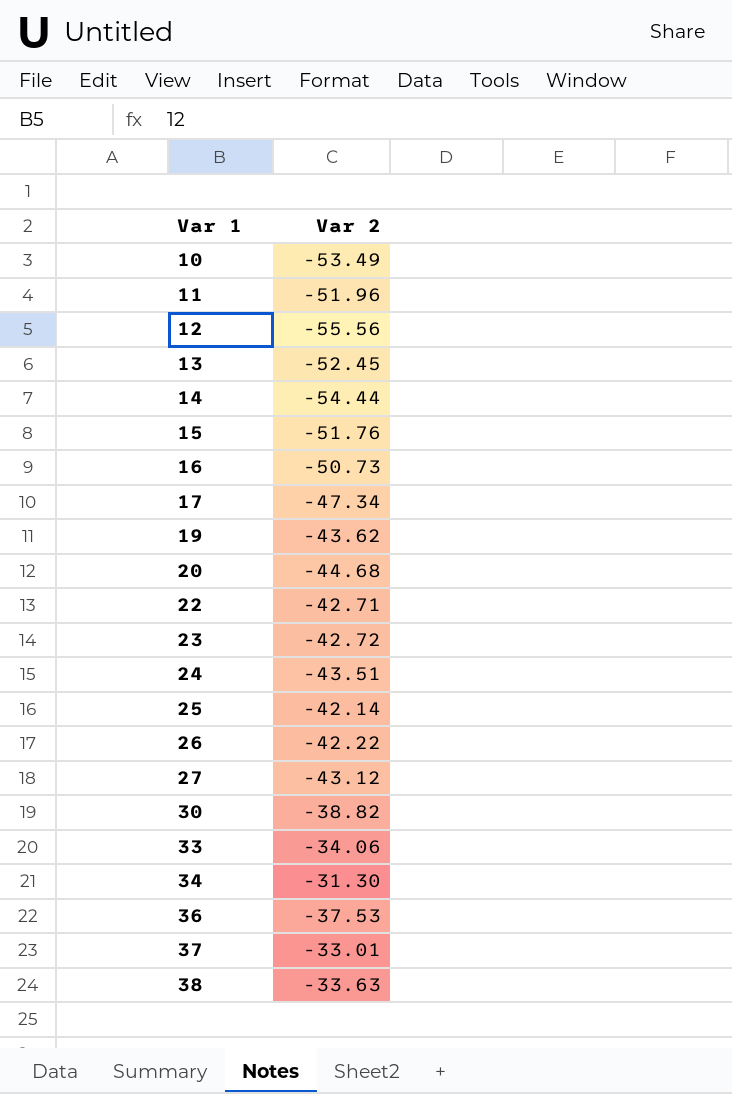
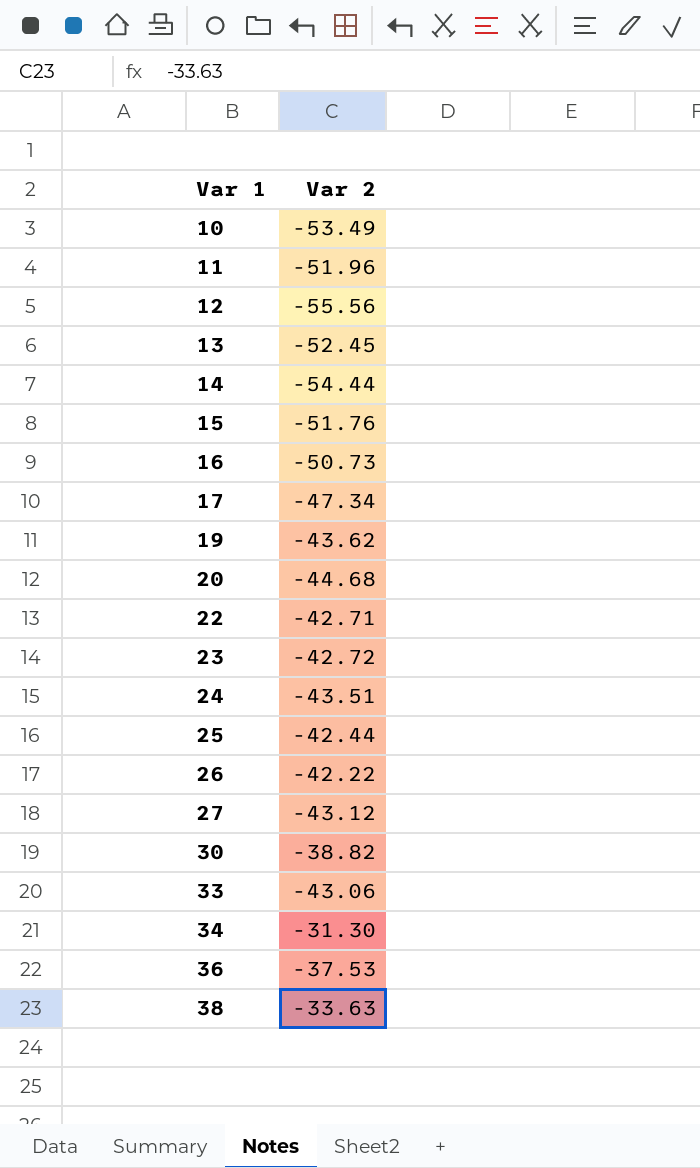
row 37: -33.01 -> none
25 | Var 2: -42.14 -> -42.44
33 | Var 2: -34.06 -> -43.06

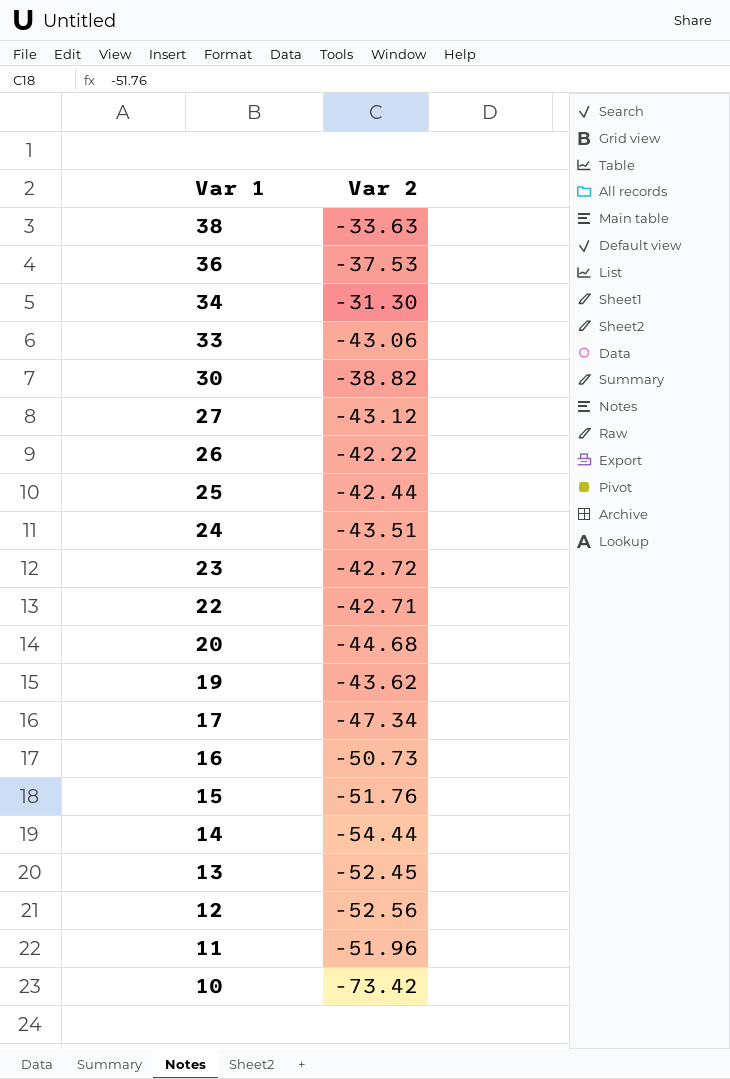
row order: Var 1 ascending -> Var 1 descending
12 | Var 2: -55.56 -> -52.56
10 | Var 2: -53.49 -> -73.42

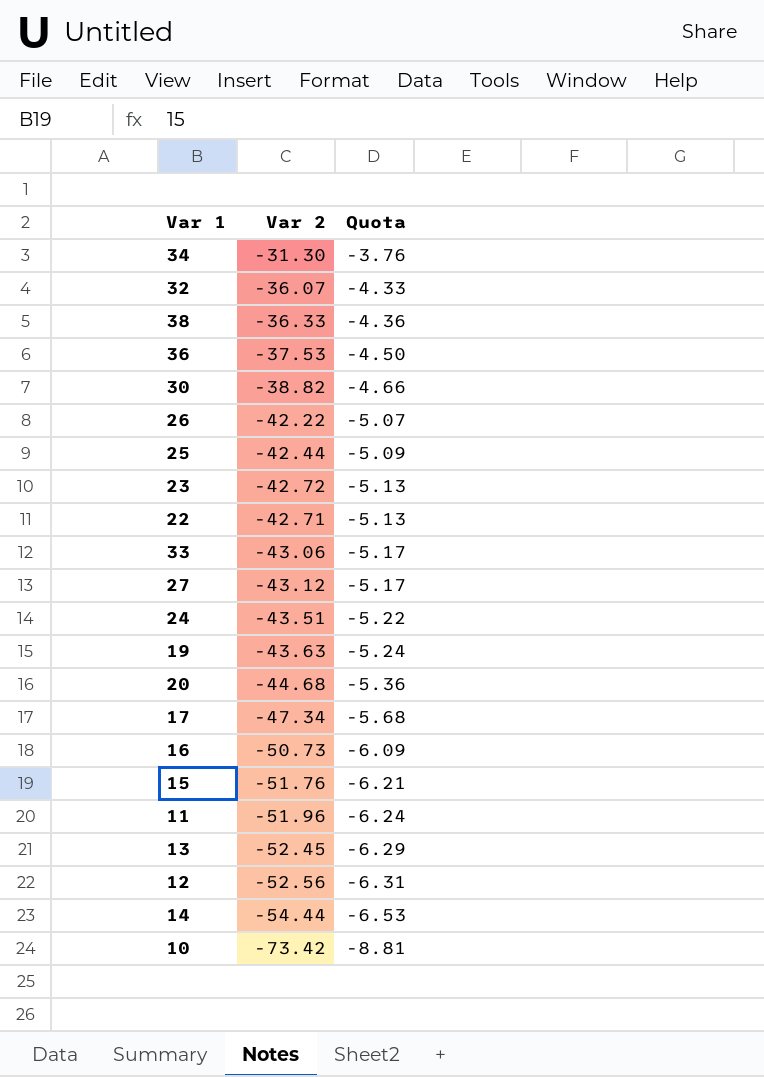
row order: Var 1 descending -> Quota descending
column Quota | formula: none -> [Var 2] * 0.12
row 32: none -> -36.07 | -4.33
38 | Var 2: -33.63 -> -36.33
19 | Var 2: -43.62 -> -43.63

